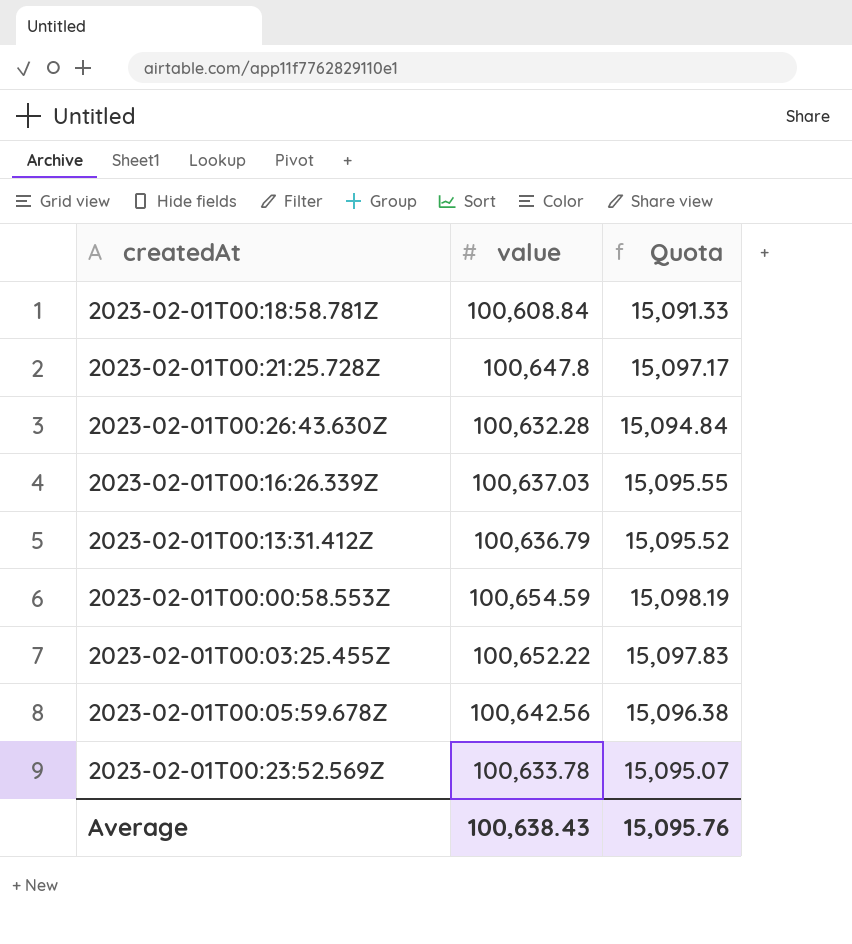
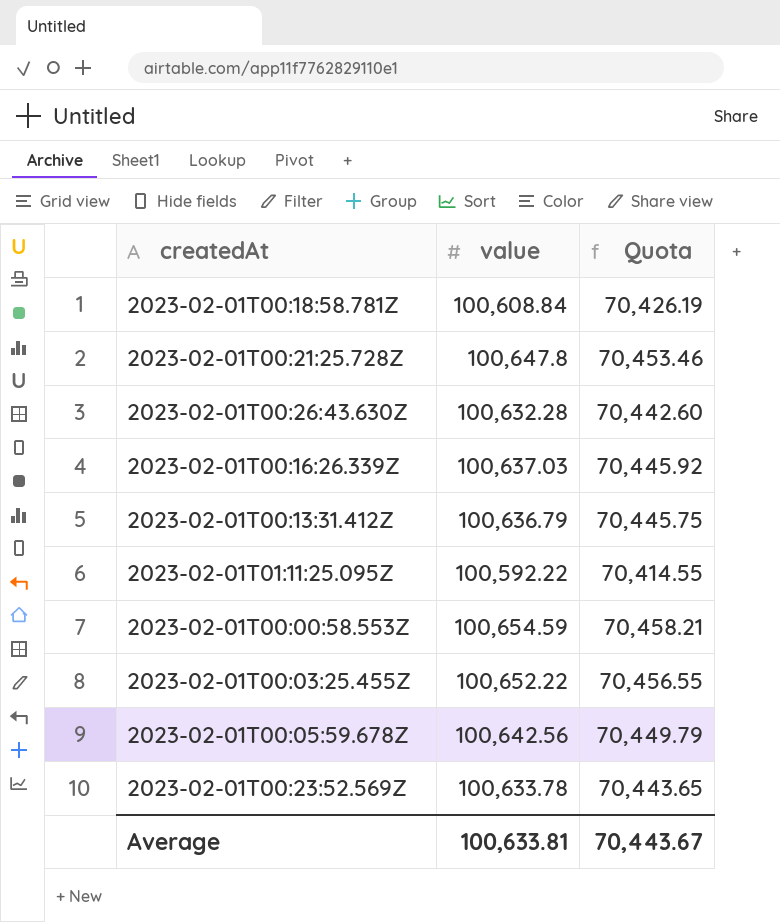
column Quota | formula: [value] * 0.15 -> [value] * 0.7
row 2023-02-01T01:11:25.095Z: none -> 100,592.22 | 70,414.55
Average | value: 100,638.43 -> 100,633.81
Average | Quota: 15,095.76 -> 70,443.67

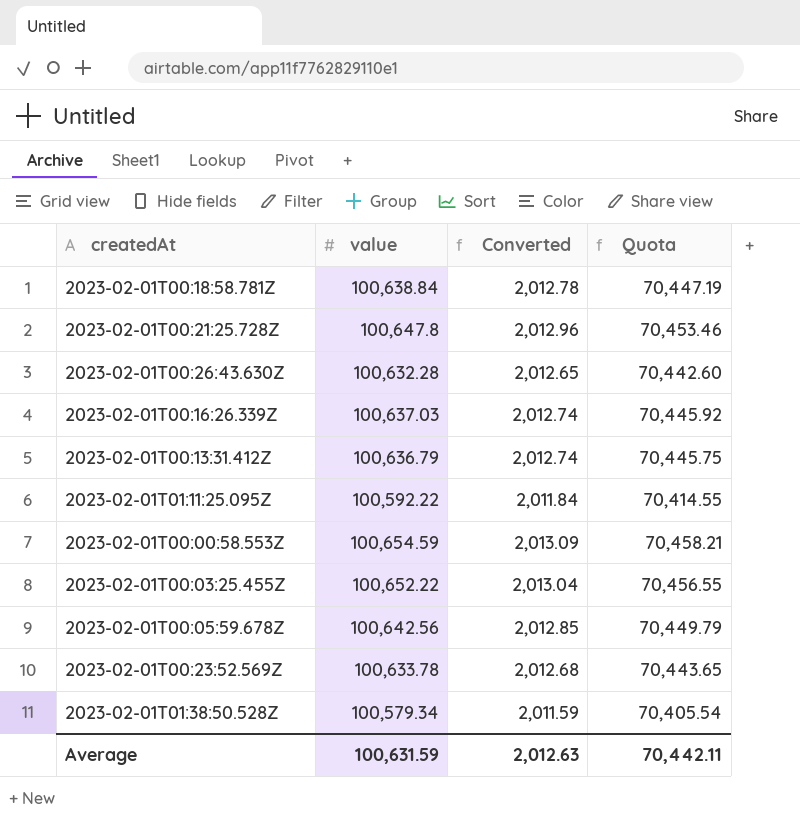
column Converted | formula: none -> [value] * 0.02
2023-02-01T00:18:58.781Z | value: 100,608.84 -> 100,638.84
2023-02-01T00:18:58.781Z | Quota: 70,426.19 -> 70,447.19
row 2023-02-01T01:38:50.528Z: none -> 100,579.34 | 2,011.59 | 70,405.54
Average | value: 100,633.81 -> 100,631.59
Average | Quota: 70,443.67 -> 70,442.11

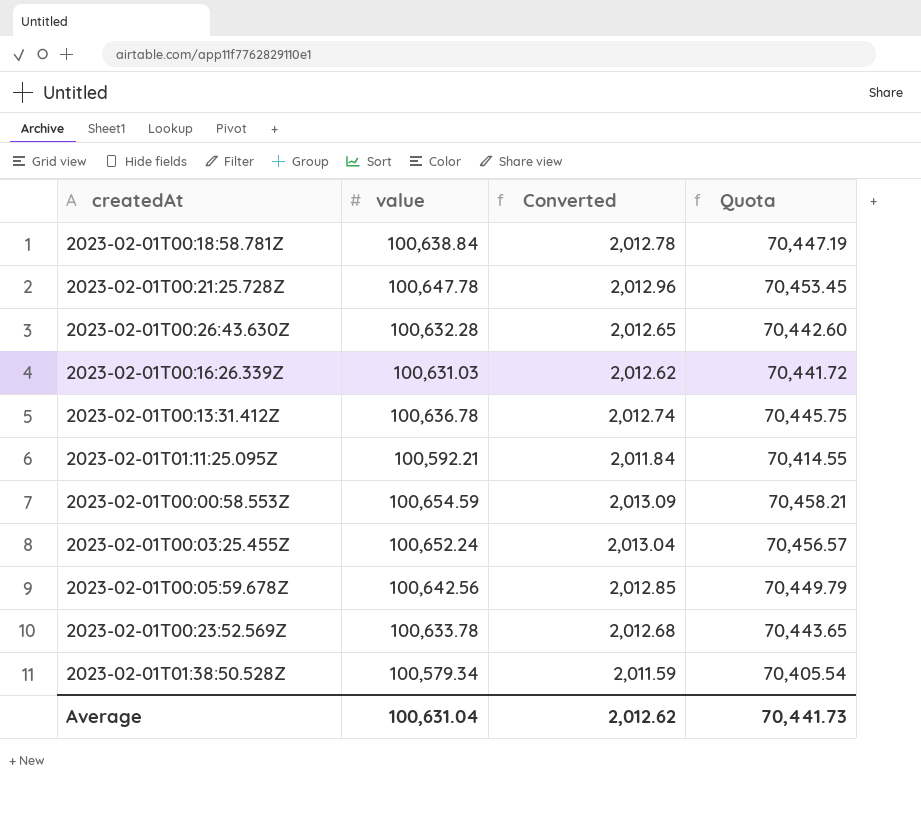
2023-02-01T00:21:25.728Z | value: 100,647.8 -> 100,647.78
2023-02-01T00:21:25.728Z | Quota: 70,453.46 -> 70,453.45
2023-02-01T00:16:26.339Z | value: 100,637.03 -> 100,631.03
2023-02-01T00:16:26.339Z | Converted: 2,012.74 -> 2,012.62
2023-02-01T00:16:26.339Z | Quota: 70,445.92 -> 70,441.72
2023-02-01T00:13:31.412Z | value: 100,636.79 -> 100,636.78
2023-02-01T01:11:25.095Z | value: 100,592.22 -> 100,592.21
2023-02-01T00:03:25.455Z | value: 100,652.22 -> 100,652.24
2023-02-01T00:03:25.455Z | Quota: 70,456.55 -> 70,456.57
Average | value: 100,631.59 -> 100,631.04
Average | Converted: 2,012.63 -> 2,012.62
Average | Quota: 70,442.11 -> 70,441.73

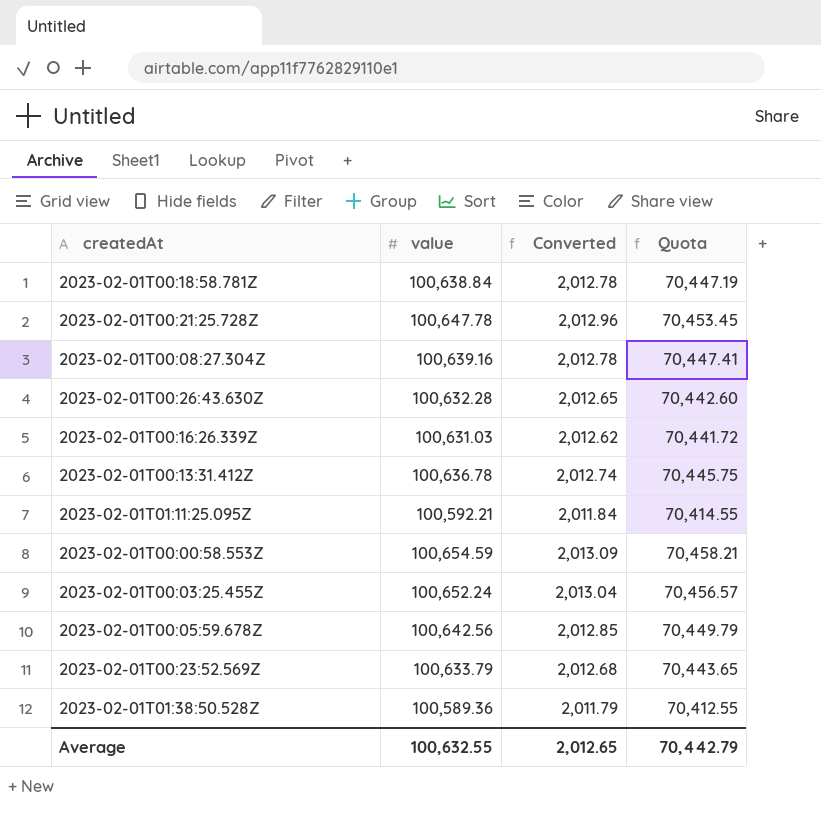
row 2023-02-01T00:08:27.304Z: none -> 100,639.16 | 2,012.78 | 70,447.41
2023-02-01T00:23:52.569Z | value: 100,633.78 -> 100,633.79
2023-02-01T01:38:50.528Z | value: 100,579.34 -> 100,589.36
2023-02-01T01:38:50.528Z | Converted: 2,011.59 -> 2,011.79
2023-02-01T01:38:50.528Z | Quota: 70,405.54 -> 70,412.55
Average | value: 100,631.04 -> 100,632.55
Average | Converted: 2,012.62 -> 2,012.65
Average | Quota: 70,441.73 -> 70,442.79

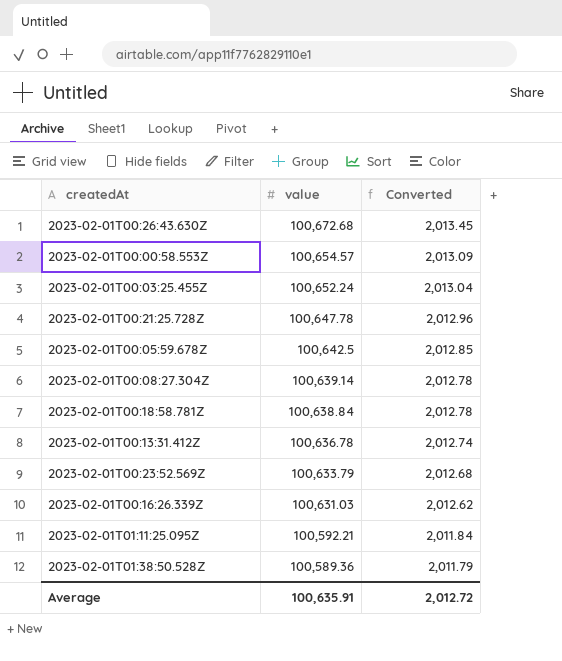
row order: none -> value descending
column Quota | formula: [value] * 0.7 -> none
2023-02-01T00:26:43.630Z | value: 100,632.28 -> 100,672.68
2023-02-01T00:26:43.630Z | Converted: 2,012.65 -> 2,013.45
2023-02-01T00:00:58.553Z | value: 100,654.59 -> 100,654.57
2023-02-01T00:05:59.678Z | value: 100,642.56 -> 100,642.5
2023-02-01T00:08:27.304Z | value: 100,639.16 -> 100,639.14
Average | value: 100,632.55 -> 100,635.91
Average | Converted: 2,012.65 -> 2,012.72

